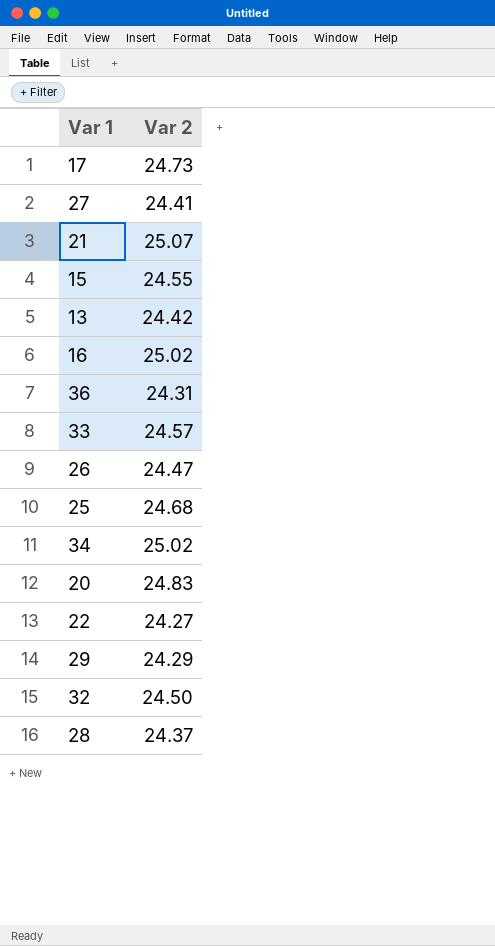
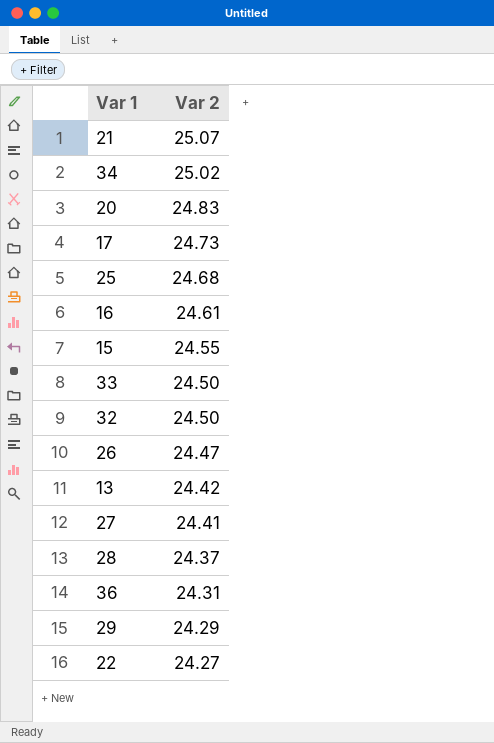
row order: none -> Var 2 descending
16 | Var 2: 25.02 -> 24.61
33 | Var 2: 24.57 -> 24.50

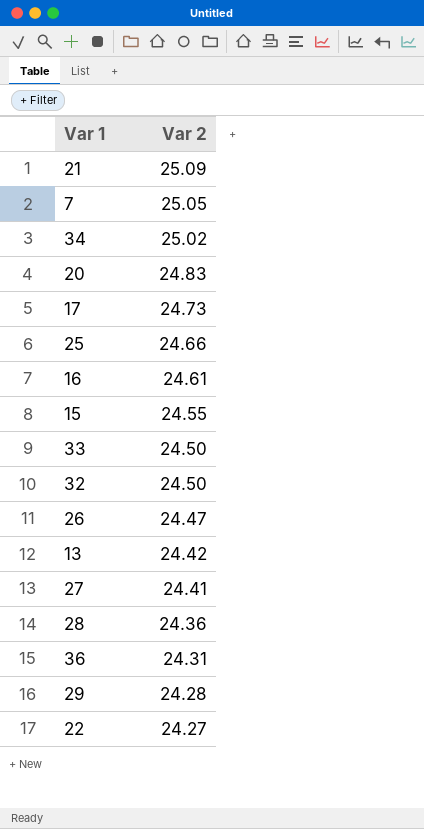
21 | Var 2: 25.07 -> 25.09
row 7: none -> 25.05
25 | Var 2: 24.68 -> 24.66
28 | Var 2: 24.37 -> 24.36
29 | Var 2: 24.29 -> 24.28

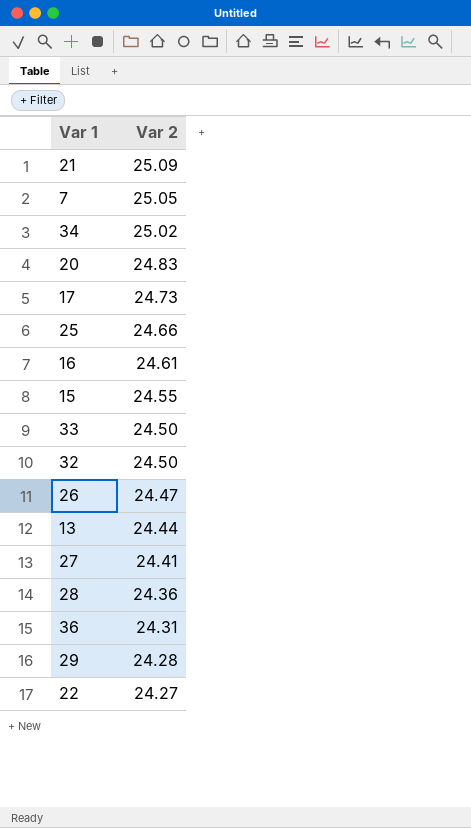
13 | Var 2: 24.42 -> 24.44

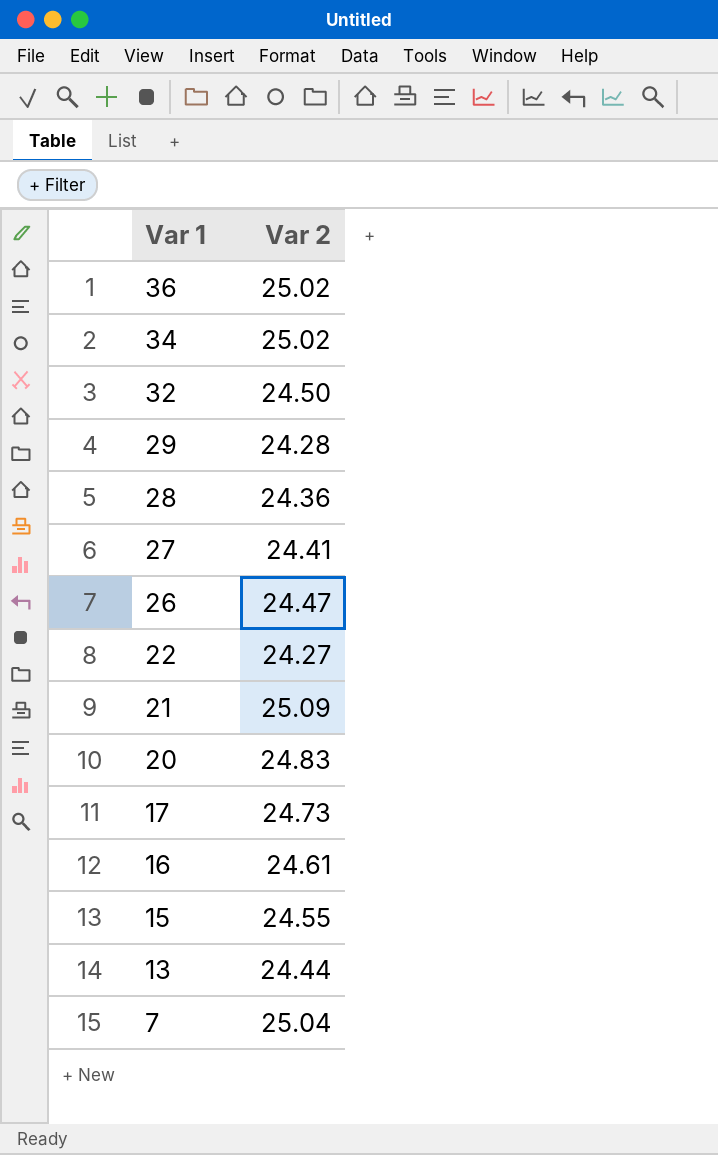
row order: Var 2 descending -> Var 1 descending
row 25: 24.66 -> none
row 33: 24.50 -> none
36 | Var 2: 24.31 -> 25.02
7 | Var 2: 25.05 -> 25.04

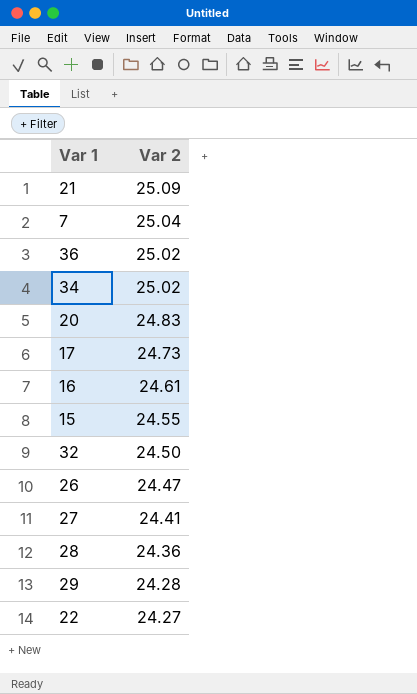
row order: Var 1 descending -> Var 2 descending
row 13: 24.44 -> none

